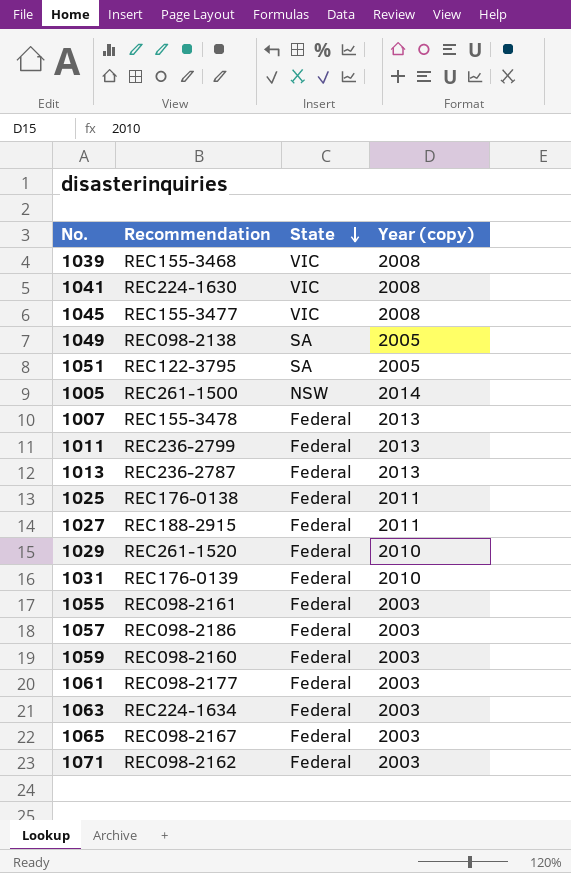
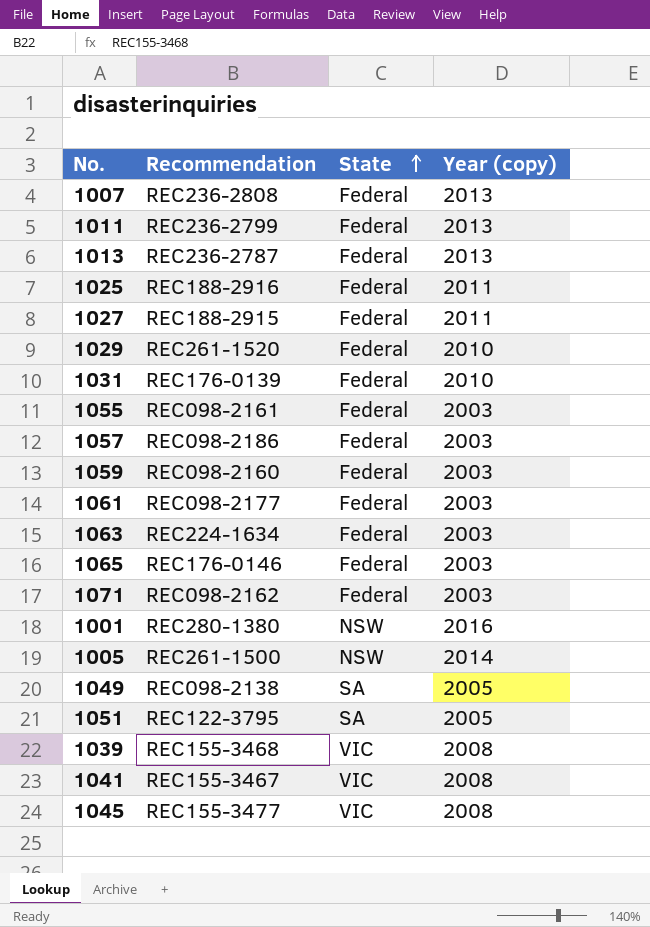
row order: State descending -> State ascending
1007 | Recommendation: REC155-3478 -> REC236-2808
1025 | Recommendation: REC176-0138 -> REC188-2916
1065 | Recommendation: REC098-2167 -> REC176-0146
row 1001: none -> REC280-1380 | NSW | 2016
1041 | Recommendation: REC224-1630 -> REC155-3467

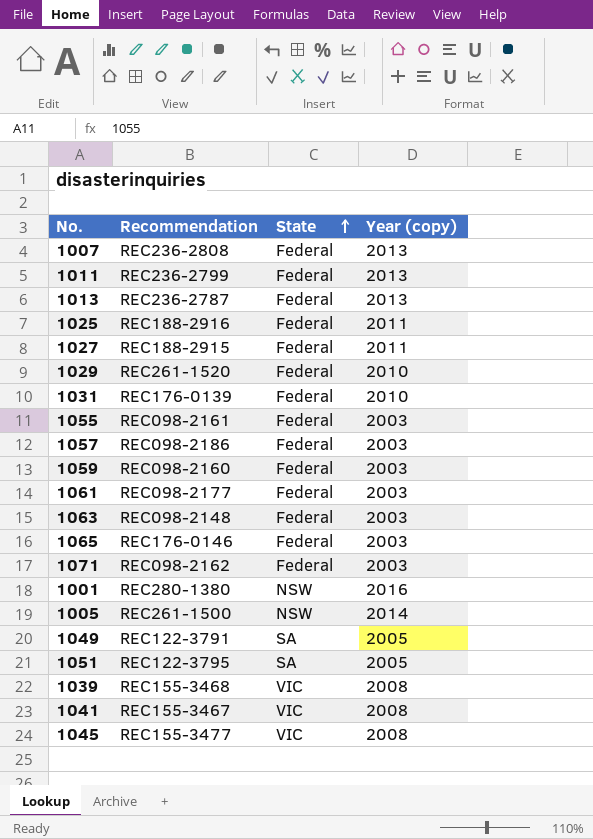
1063 | Recommendation: REC224-1634 -> REC098-2148
1049 | Recommendation: REC098-2138 -> REC122-3791

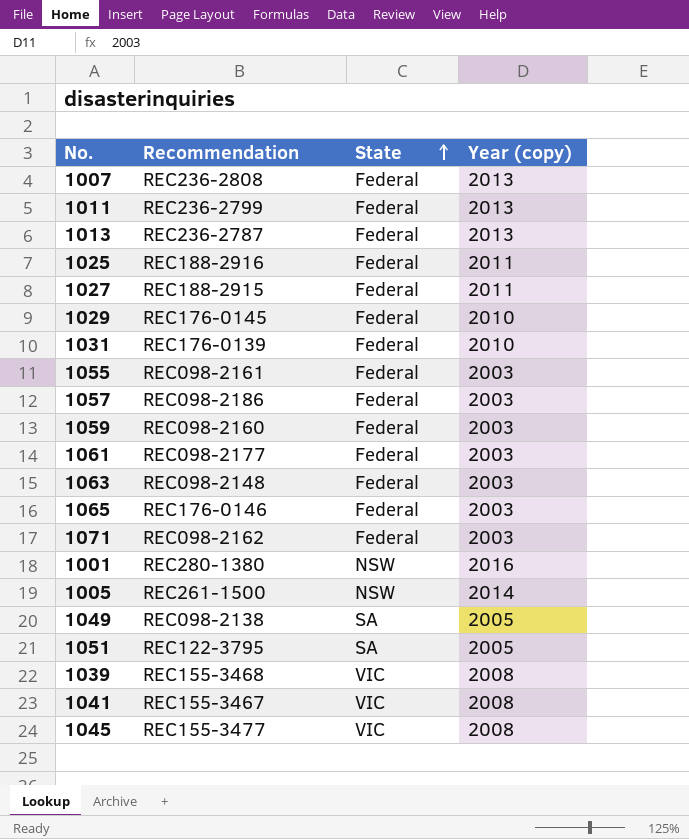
1029 | Recommendation: REC261-1520 -> REC176-0145
1049 | Recommendation: REC122-3791 -> REC098-2138

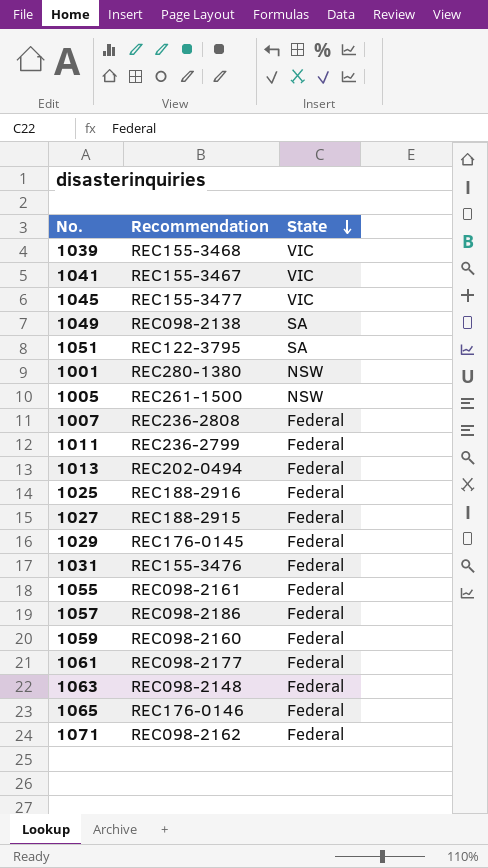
row order: State ascending -> State descending
column Year (copy) | position: 4 -> none
1013 | Recommendation: REC236-2787 -> REC202-0494
1031 | Recommendation: REC176-0139 -> REC155-3476

